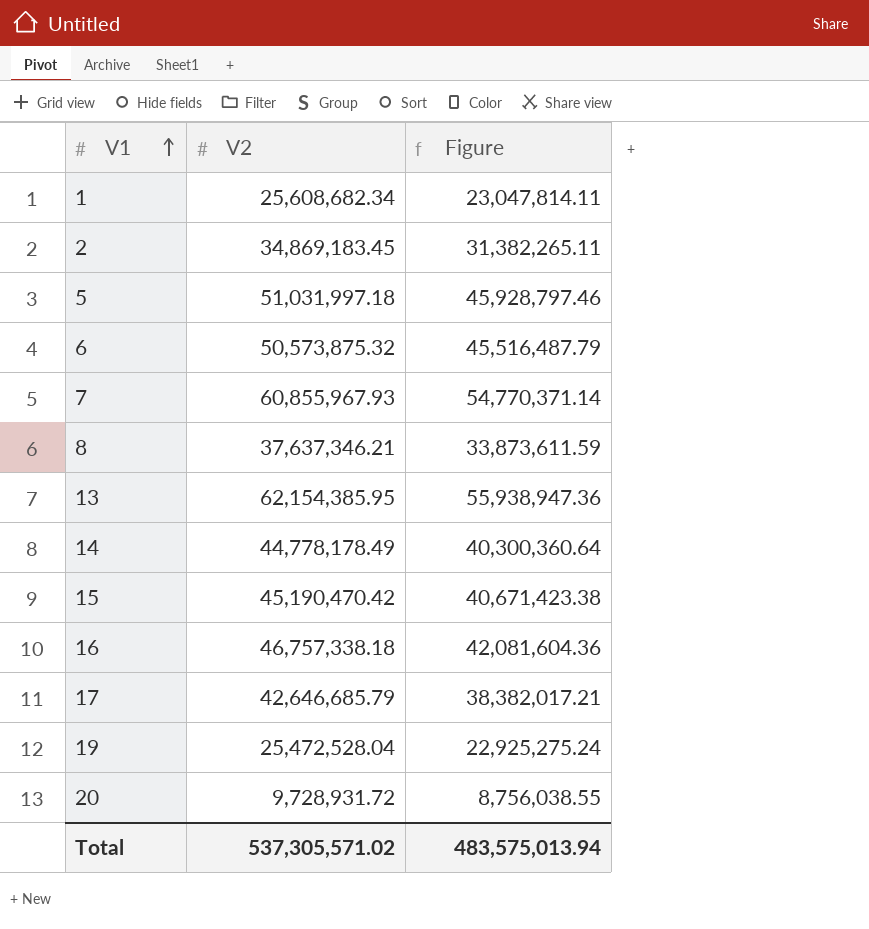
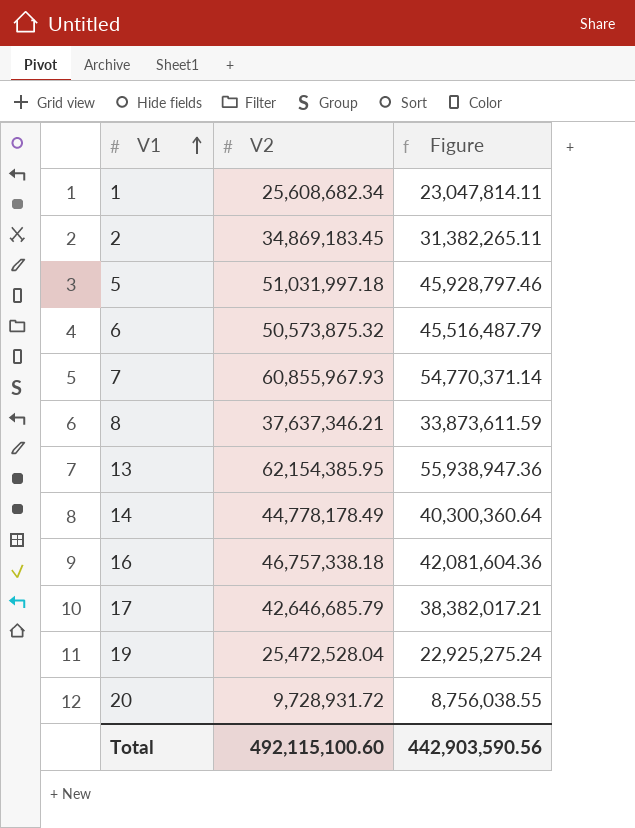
row 15: 45,190,470.42 | 40,671,423.38 -> none
Total | V2: 537,305,571.02 -> 492,115,100.60
Total | Figure: 483,575,013.94 -> 442,903,590.56

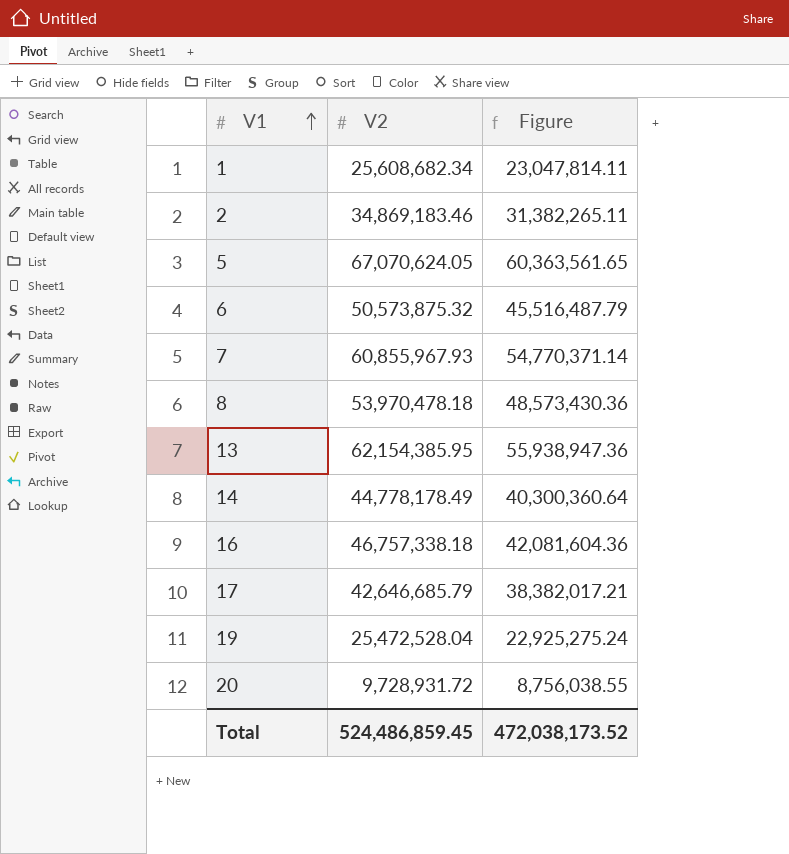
2 | V2: 34,869,183.45 -> 34,869,183.46
5 | V2: 51,031,997.18 -> 67,070,624.05
5 | Figure: 45,928,797.46 -> 60,363,561.65
8 | V2: 37,637,346.21 -> 53,970,478.18
8 | Figure: 33,873,611.59 -> 48,573,430.36
Total | V2: 492,115,100.60 -> 524,486,859.45
Total | Figure: 442,903,590.56 -> 472,038,173.52

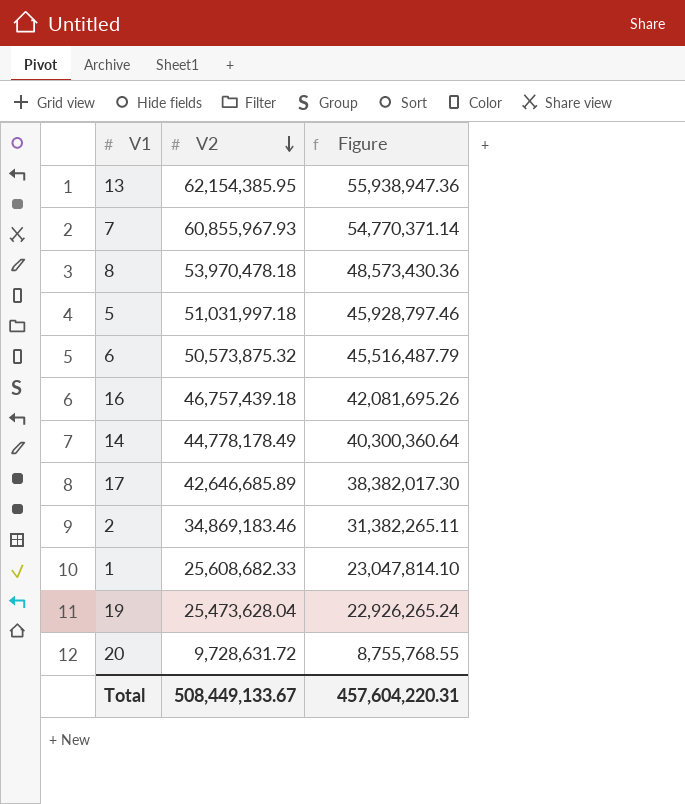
row order: V1 ascending -> V2 descending
5 | V2: 67,070,624.05 -> 51,031,997.18
5 | Figure: 60,363,561.65 -> 45,928,797.46
16 | V2: 46,757,338.18 -> 46,757,439.18
16 | Figure: 42,081,604.36 -> 42,081,695.26
17 | V2: 42,646,685.79 -> 42,646,685.89
17 | Figure: 38,382,017.21 -> 38,382,017.30
1 | V2: 25,608,682.34 -> 25,608,682.33
1 | Figure: 23,047,814.11 -> 23,047,814.10
19 | V2: 25,472,528.04 -> 25,473,628.04
19 | Figure: 22,925,275.24 -> 22,926,265.24
20 | V2: 9,728,931.72 -> 9,728,631.72
20 | Figure: 8,756,038.55 -> 8,755,768.55
Total | V2: 524,486,859.45 -> 508,449,133.67
Total | Figure: 472,038,173.52 -> 457,604,220.31

